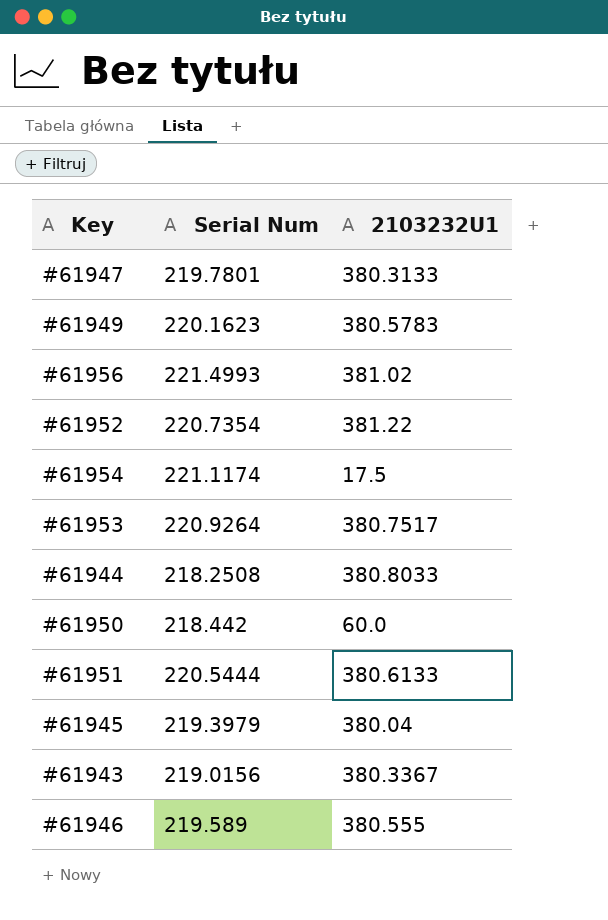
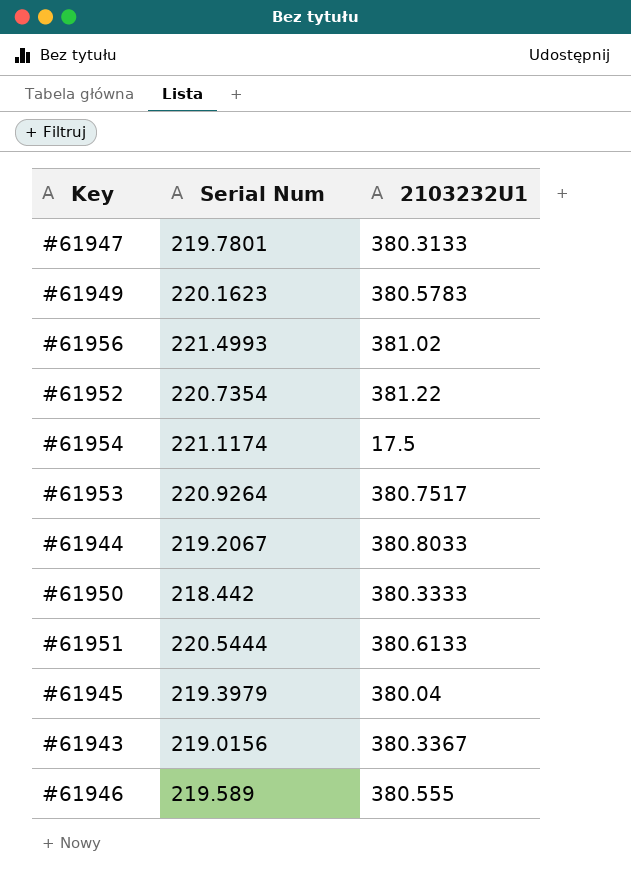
#61944 | Serial Num: 218.2508 -> 219.2067
#61950 | 2103232U1: 60.0 -> 380.3333

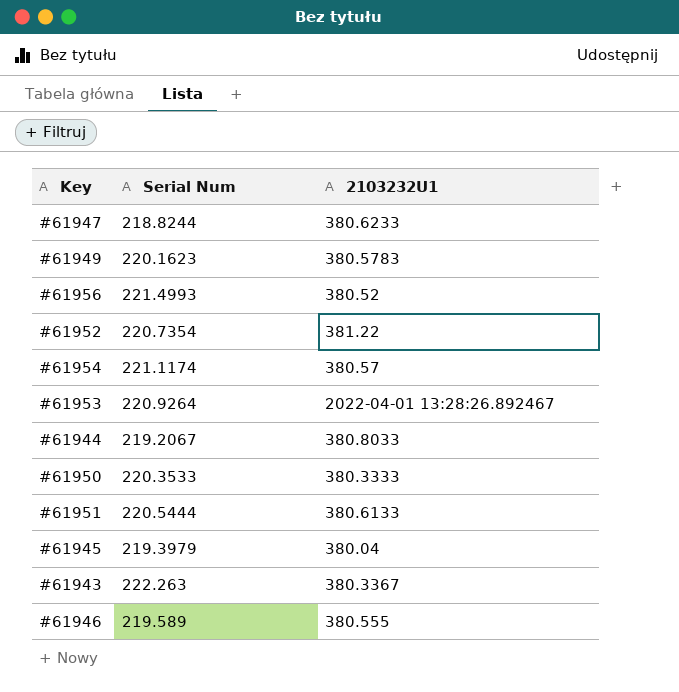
#61947 | Serial Num: 219.7801 -> 218.8244
#61947 | 2103232U1: 380.3133 -> 380.6233
#61956 | 2103232U1: 381.02 -> 380.52
#61954 | 2103232U1: 17.5 -> 380.57
#61953 | 2103232U1: 380.7517 -> 2022-04-01 13:28:26.892467
#61950 | Serial Num: 218.442 -> 220.3533
#61943 | Serial Num: 219.0156 -> 222.263

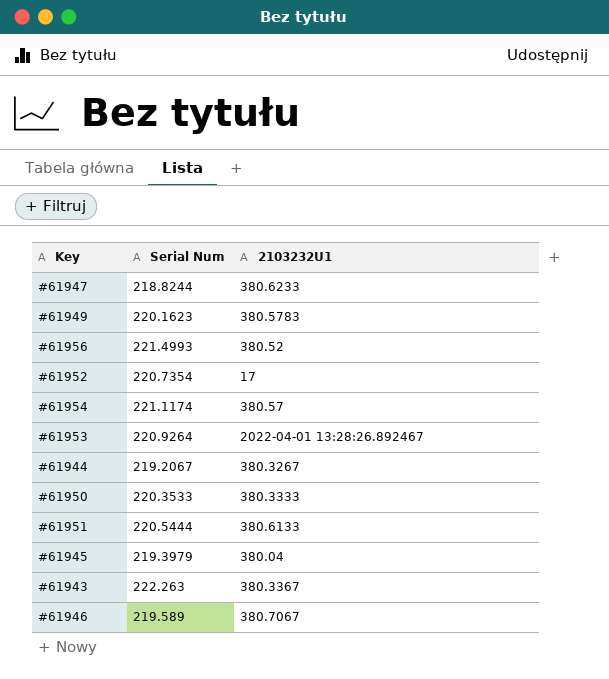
#61952 | 2103232U1: 381.22 -> 17
#61944 | 2103232U1: 380.8033 -> 380.3267
#61946 | 2103232U1: 380.555 -> 380.7067

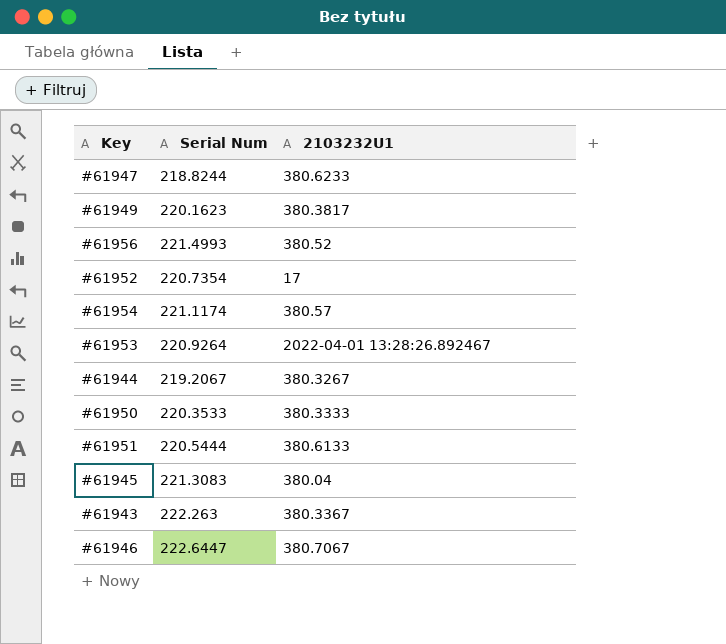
#61949 | 2103232U1: 380.5783 -> 380.3817
#61945 | Serial Num: 219.3979 -> 221.3083
#61946 | Serial Num: 219.589 -> 222.6447

